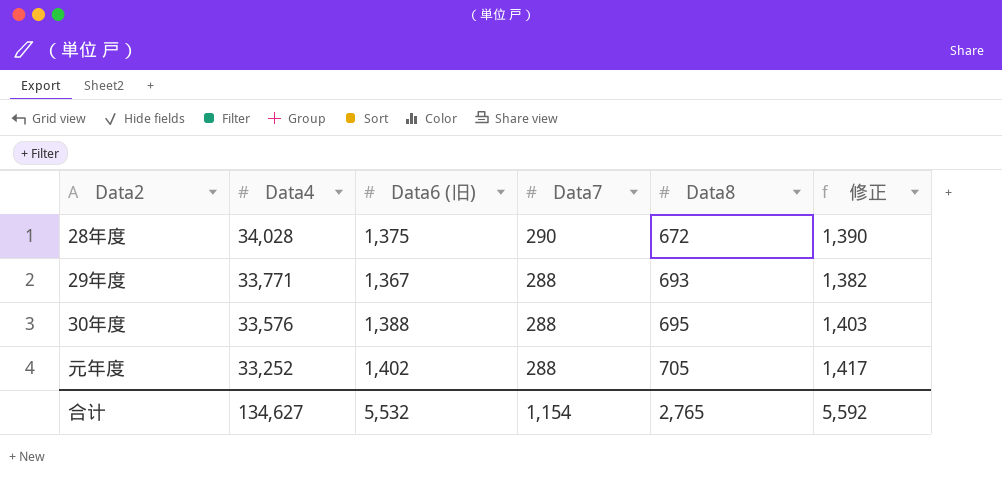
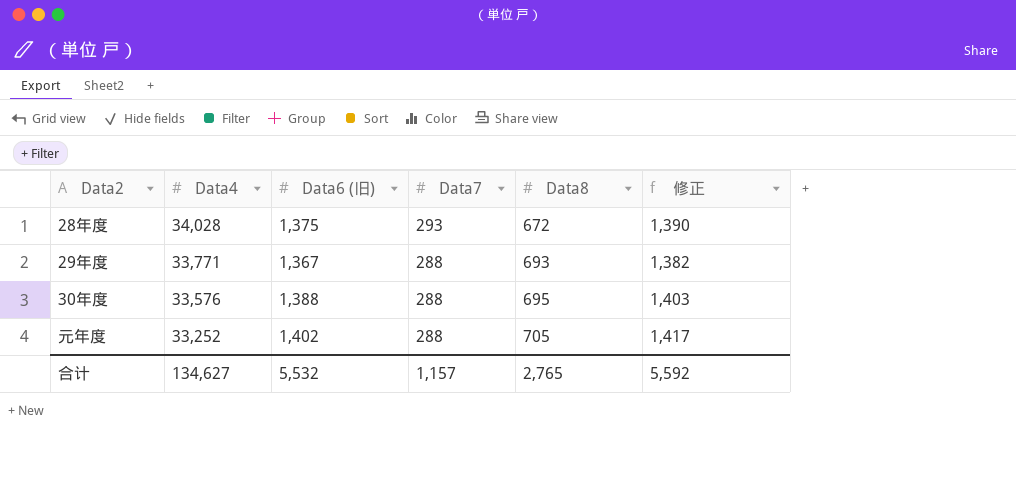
28年度 | Data7: 290 -> 293
合计 | Data7: 1,154 -> 1,157

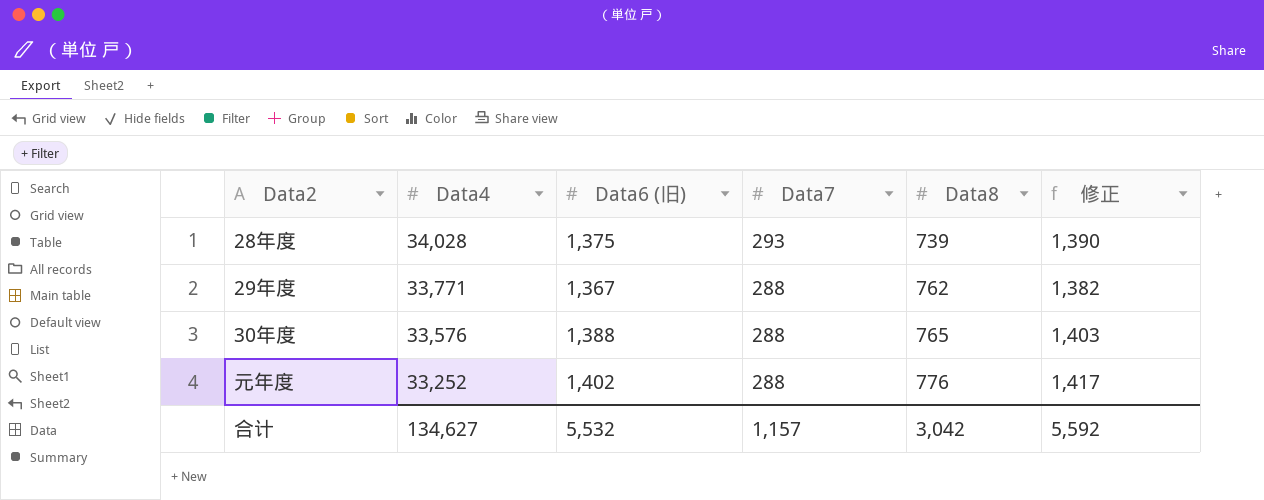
28年度 | Data8: 672 -> 739
29年度 | Data8: 693 -> 762
30年度 | Data8: 695 -> 765
元年度 | Data8: 705 -> 776
合计 | Data8: 2,765 -> 3,042

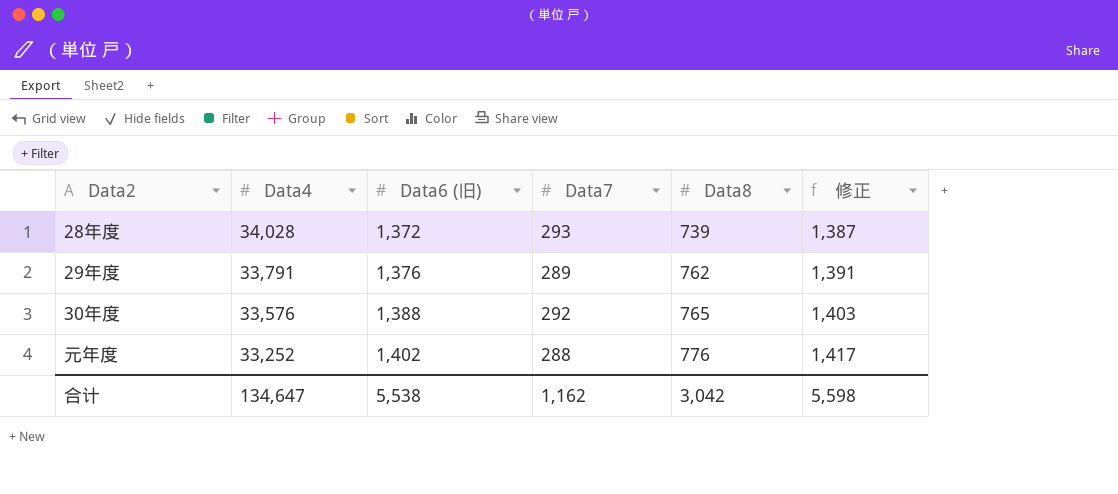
28年度 | Data6 (旧): 1,375 -> 1,372
28年度 | 修正: 1,390 -> 1,387
29年度 | Data4: 33,771 -> 33,791
29年度 | Data6 (旧): 1,367 -> 1,376
29年度 | Data7: 288 -> 289
29年度 | 修正: 1,382 -> 1,391
30年度 | Data7: 288 -> 292
合计 | Data4: 134,627 -> 134,647
合计 | Data6 (旧): 5,532 -> 5,538
合计 | Data7: 1,157 -> 1,162
合计 | 修正: 5,592 -> 5,598

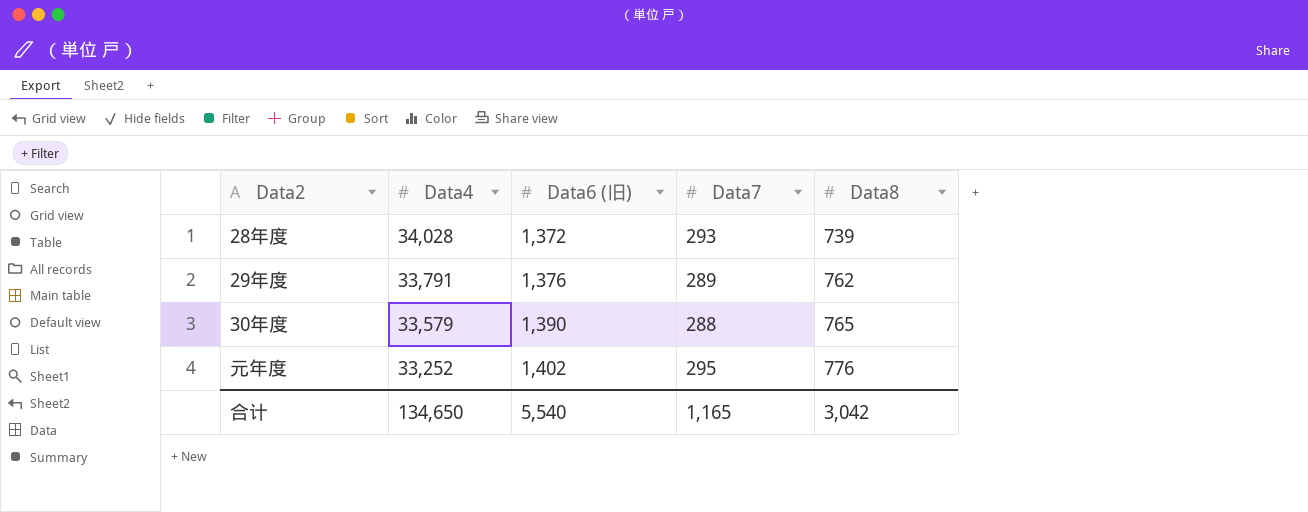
column 修正 | formula: [Data6 (旧)] + 15 -> none
30年度 | Data4: 33,576 -> 33,579
30年度 | Data6 (旧): 1,388 -> 1,390
30年度 | Data7: 292 -> 288
元年度 | Data7: 288 -> 295
合计 | Data4: 134,647 -> 134,650
合计 | Data6 (旧): 5,538 -> 5,540
合计 | Data7: 1,162 -> 1,165

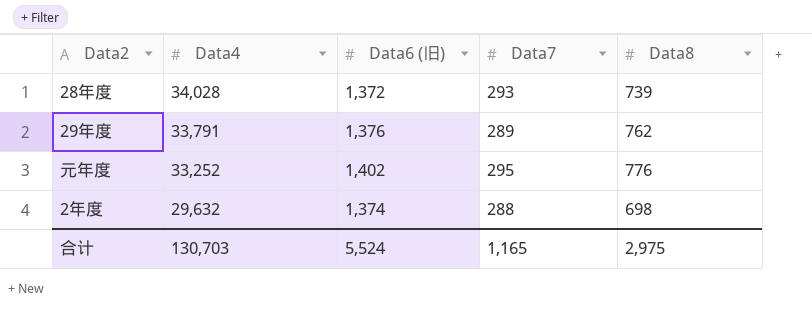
row 30年度: 33,579 | 1,390 | 288 | 765 -> none
row 2年度: none -> 29,632 | 1,374 | 288 | 698
合计 | Data4: 134,650 -> 130,703
合计 | Data6 (旧): 5,540 -> 5,524
合计 | Data8: 3,042 -> 2,975

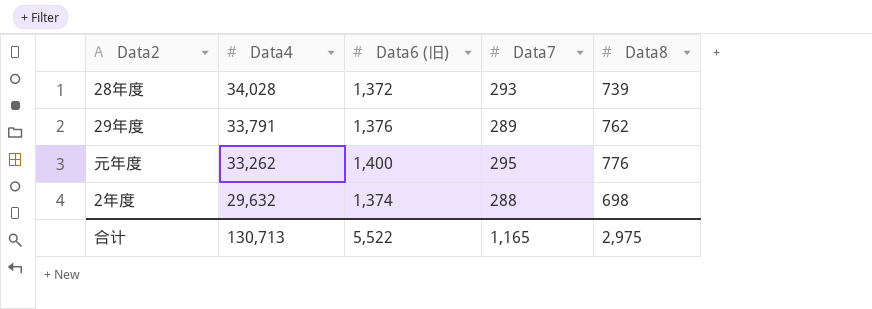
元年度 | Data4: 33,252 -> 33,262
元年度 | Data6 (旧): 1,402 -> 1,400
合计 | Data4: 130,703 -> 130,713
合计 | Data6 (旧): 5,524 -> 5,522

